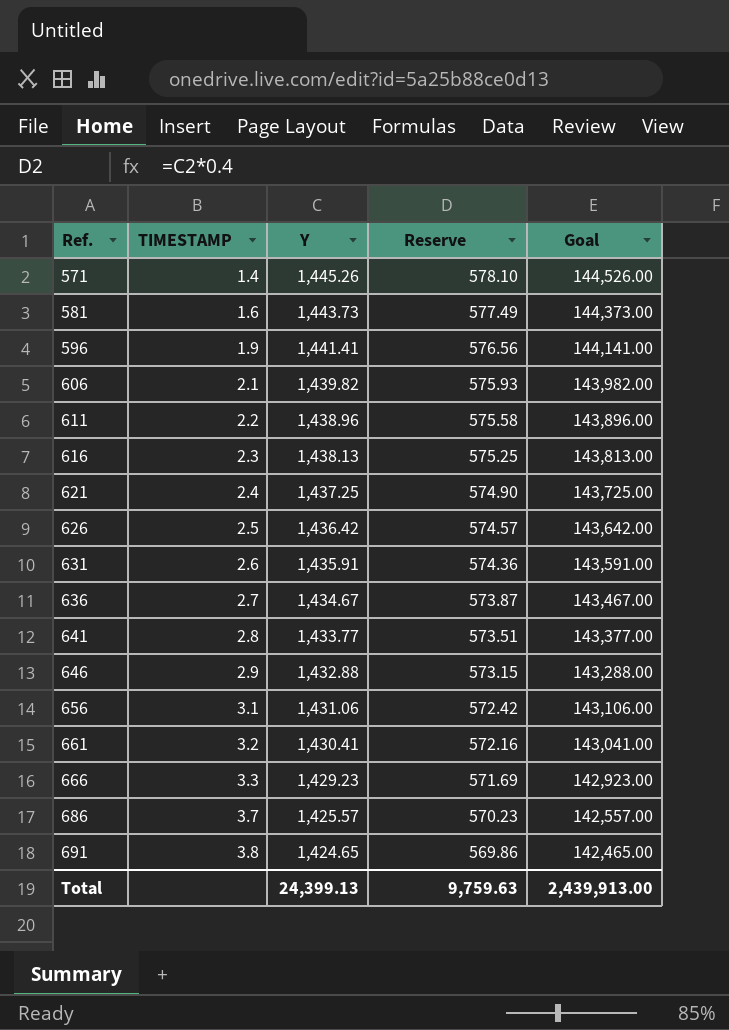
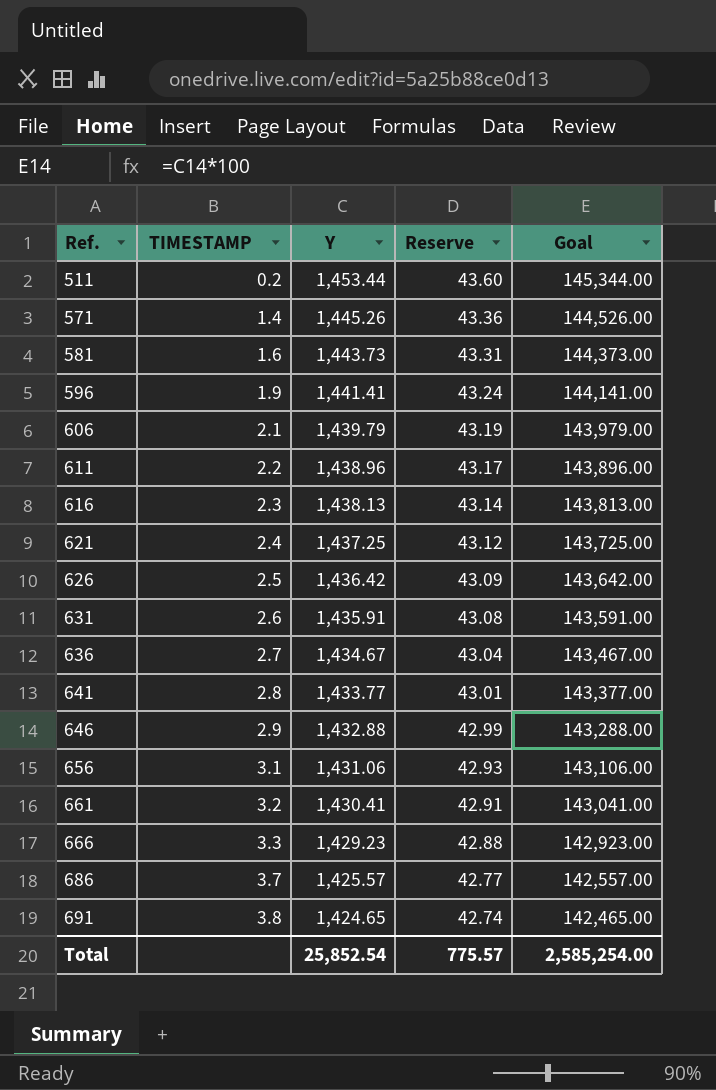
column Reserve | formula: [Y] * 0.4 -> [Y] * 0.03
row 511: none -> 0.2 | 1,453.44 | 43.60 | 145,344.00
606 | Y: 1,439.82 -> 1,439.79
606 | Goal: 143,982.00 -> 143,979.00
Total | Y: 24,399.13 -> 25,852.54
Total | Reserve: 9,759.63 -> 775.57
Total | Goal: 2,439,913.00 -> 2,585,254.00

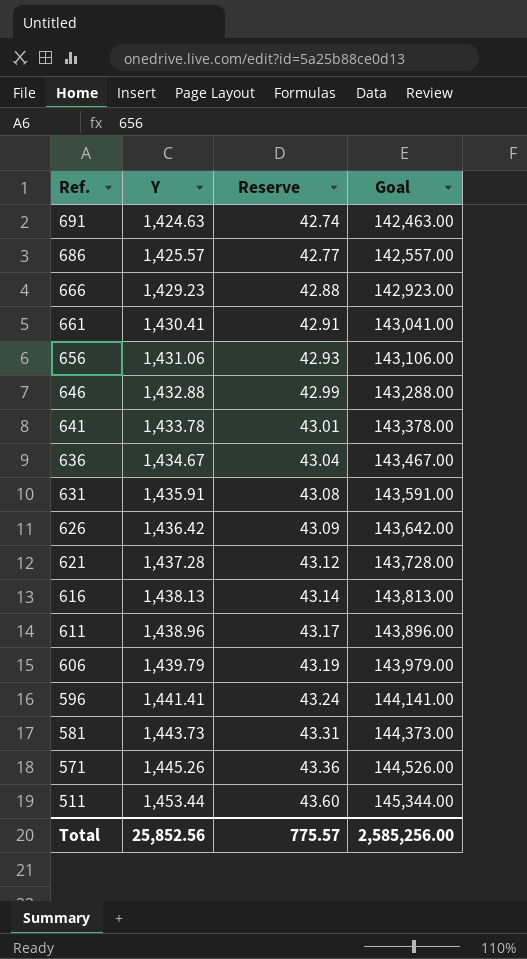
row order: Ref. ascending -> Ref. descending
column TIMESTAMP | position: 2 -> none
691 | Y: 1,424.65 -> 1,424.63
691 | Goal: 142,465.00 -> 142,463.00
641 | Y: 1,433.77 -> 1,433.78
641 | Goal: 143,377.00 -> 143,378.00
621 | Y: 1,437.25 -> 1,437.28
621 | Goal: 143,725.00 -> 143,728.00
Total | Y: 25,852.54 -> 25,852.56
Total | Goal: 2,585,254.00 -> 2,585,256.00

